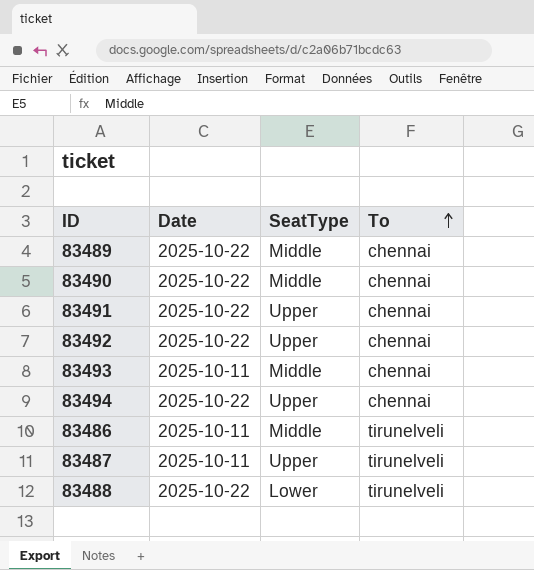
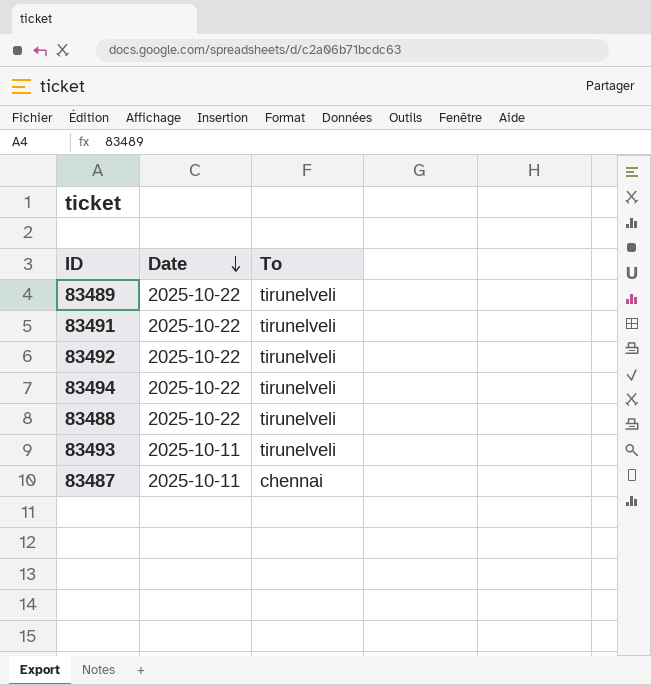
row order: To ascending -> Date descending
column SeatType | position: 3 -> none
row 83490: 2025-10-22 | Middle | chennai -> none
row 83486: 2025-10-11 | Middle | tirunelveli -> none
83489 | To: chennai -> tirunelveli
83491 | To: chennai -> tirunelveli
83492 | To: chennai -> tirunelveli
83494 | To: chennai -> tirunelveli
83493 | To: chennai -> tirunelveli
83487 | To: tirunelveli -> chennai

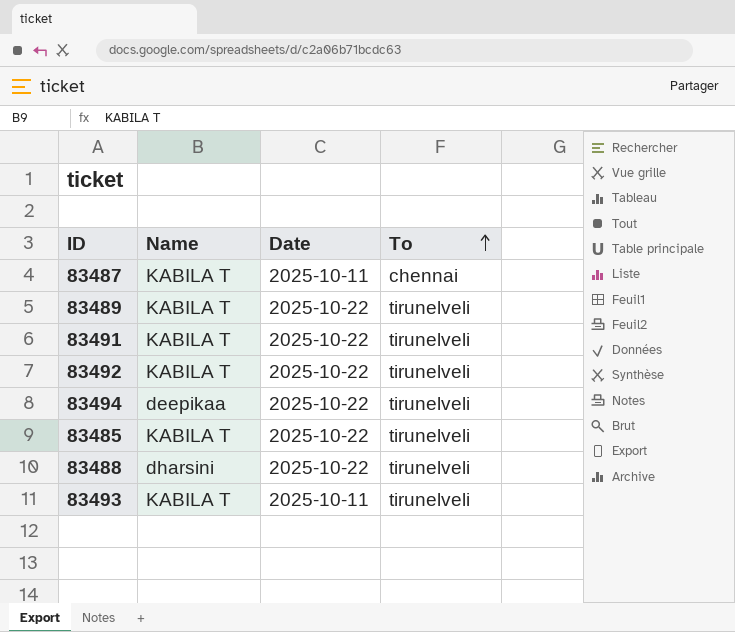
row order: Date descending -> To ascending
column Name | position: none -> 2
row 83485: none -> KABILA T | 2025-10-22 | tirunelveli

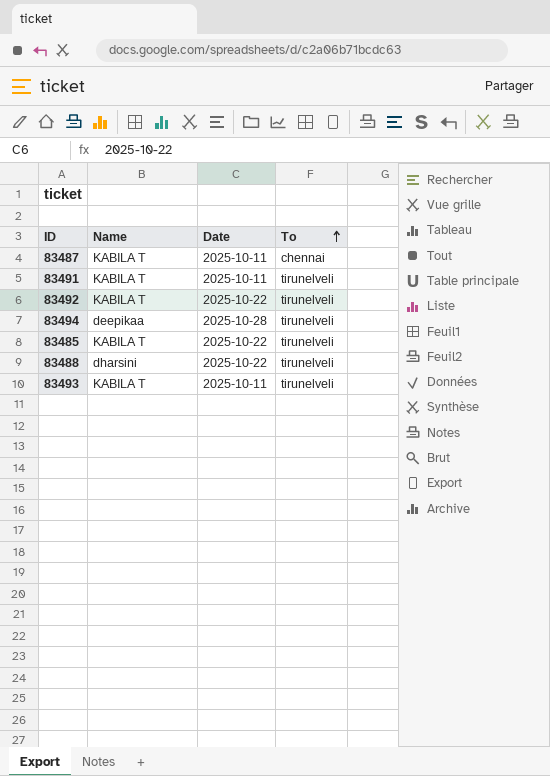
row 83489: KABILA T | 2025-10-22 | tirunelveli -> none
83491 | Date: 2025-10-22 -> 2025-10-11
83494 | Date: 2025-10-22 -> 2025-10-28

